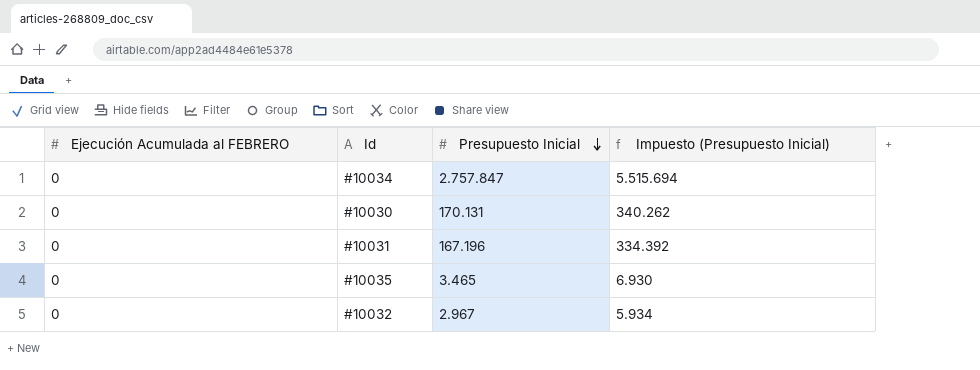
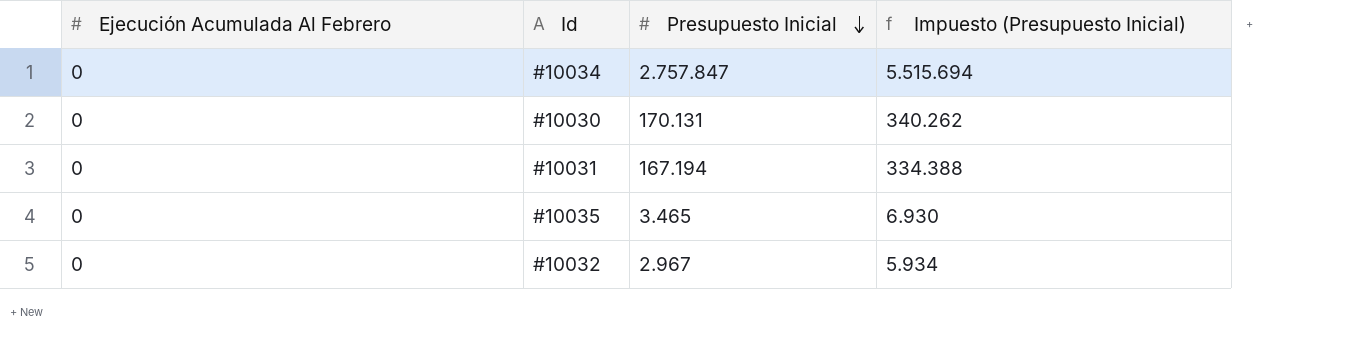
column name: Ejecución Acumulada al FEBRERO -> Ejecución Acumulada Al Febrero
#10031 | Presupuesto Inicial: 167.196 -> 167.194
#10031 | Impuesto (Presupuesto Inicial): 334.392 -> 334.388

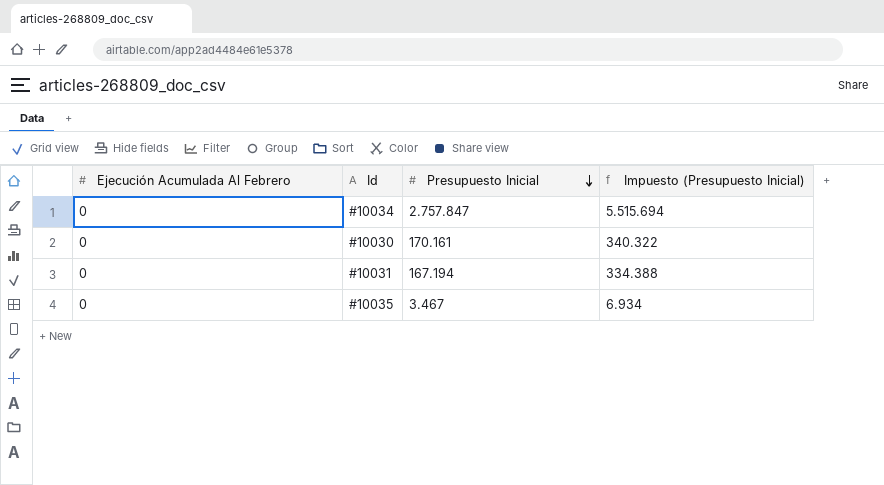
row #10032: 0 | 2.967 | 5.934 -> none
#10030 | Presupuesto Inicial: 170.131 -> 170.161
#10030 | Impuesto (Presupuesto Inicial): 340.262 -> 340.322
#10035 | Presupuesto Inicial: 3.465 -> 3.467
#10035 | Impuesto (Presupuesto Inicial): 6.930 -> 6.934

